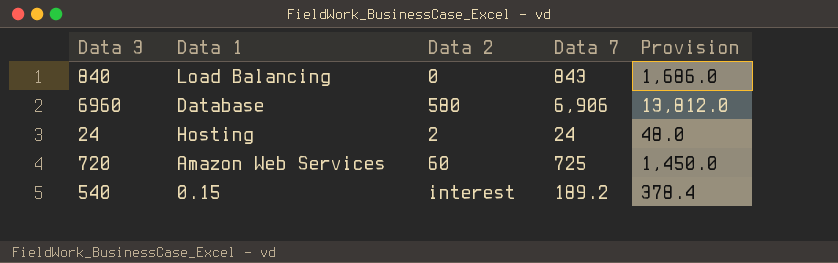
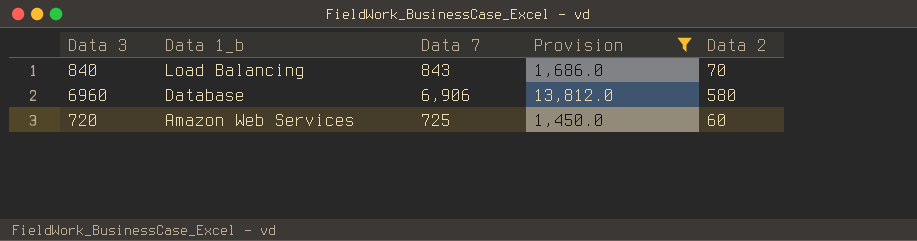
filter: none -> Provision >= 1,450.0
column name: Data 1 -> Data 1_b
column Data 2 | position: 3 -> 5
840 | Data 2: 0 -> 70

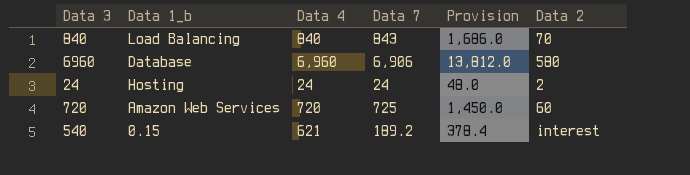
filter: Provision >= 1,450.0 -> none
column Data 4 | position: none -> 3

